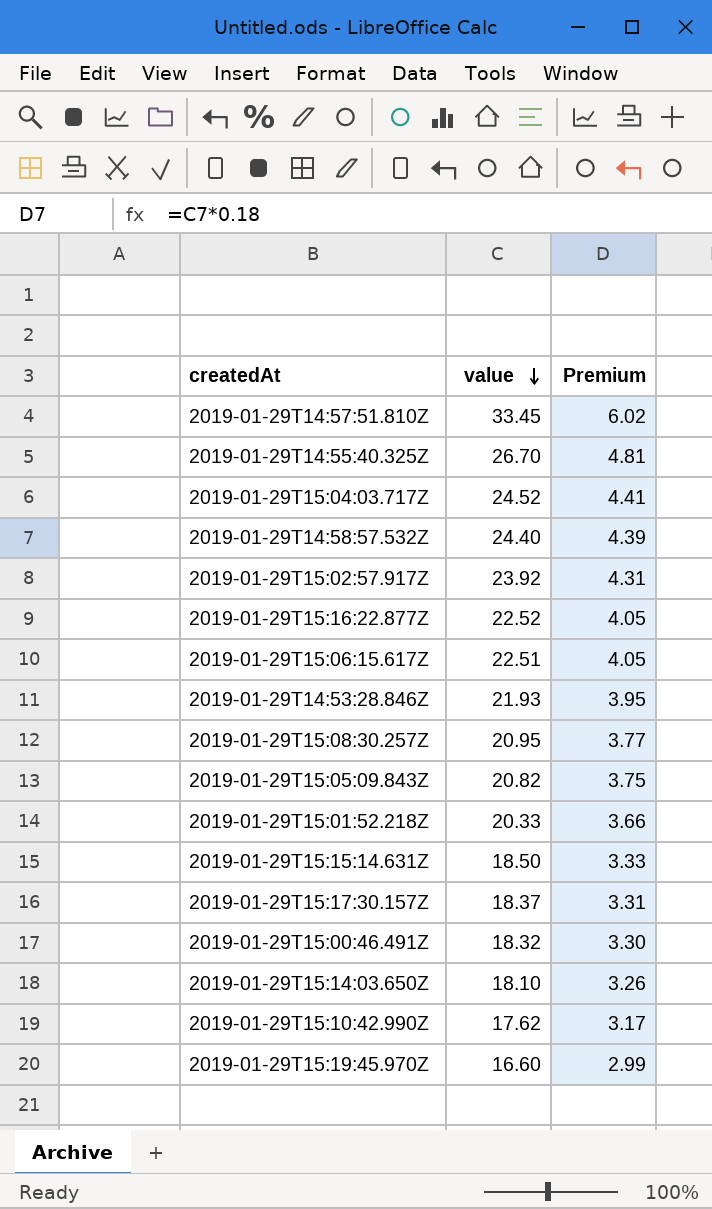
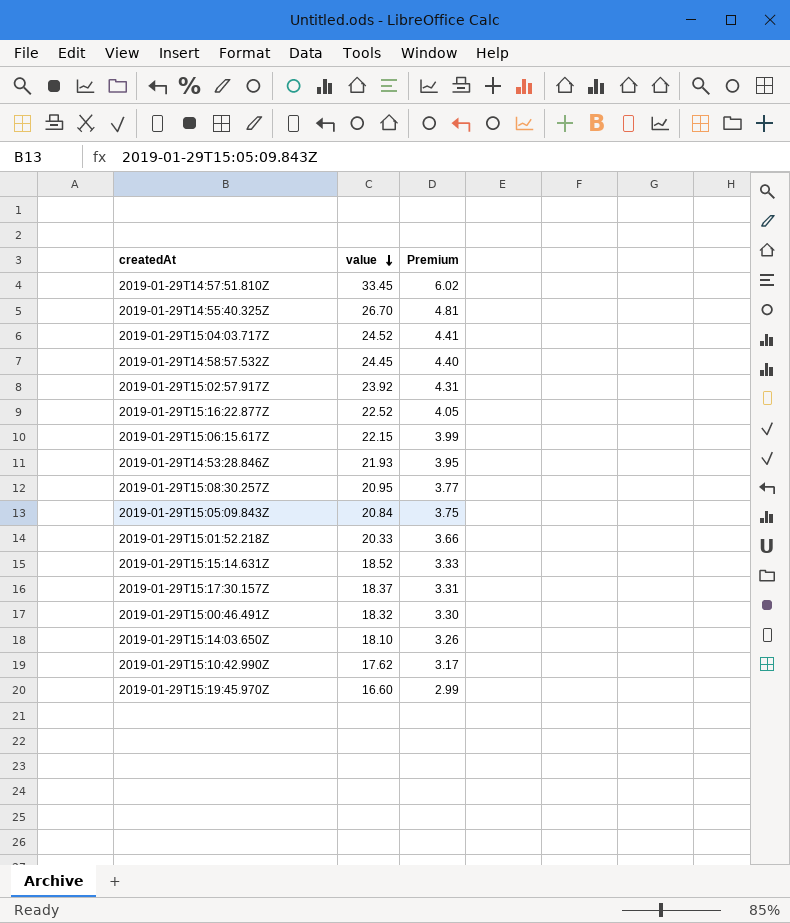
2019-01-29T14:58:57.532Z | value: 24.40 -> 24.45
2019-01-29T14:58:57.532Z | Premium: 4.39 -> 4.40
2019-01-29T15:06:15.617Z | value: 22.51 -> 22.15
2019-01-29T15:06:15.617Z | Premium: 4.05 -> 3.99
2019-01-29T15:05:09.843Z | value: 20.82 -> 20.84
2019-01-29T15:15:14.631Z | value: 18.50 -> 18.52

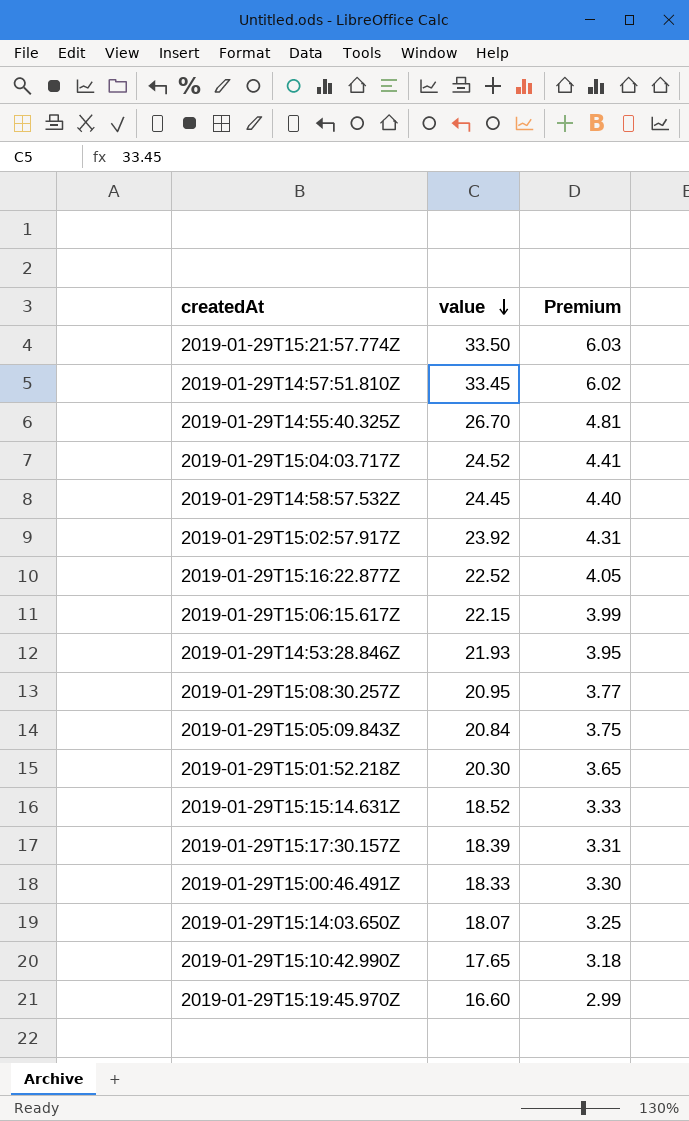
row 2019-01-29T15:21:57.774Z: none -> 33.50 | 6.03
2019-01-29T15:01:52.218Z | value: 20.33 -> 20.30
2019-01-29T15:01:52.218Z | Premium: 3.66 -> 3.65
2019-01-29T15:17:30.157Z | value: 18.37 -> 18.39
2019-01-29T15:00:46.491Z | value: 18.32 -> 18.33
2019-01-29T15:14:03.650Z | value: 18.10 -> 18.07
2019-01-29T15:14:03.650Z | Premium: 3.26 -> 3.25
2019-01-29T15:10:42.990Z | value: 17.62 -> 17.65
2019-01-29T15:10:42.990Z | Premium: 3.17 -> 3.18

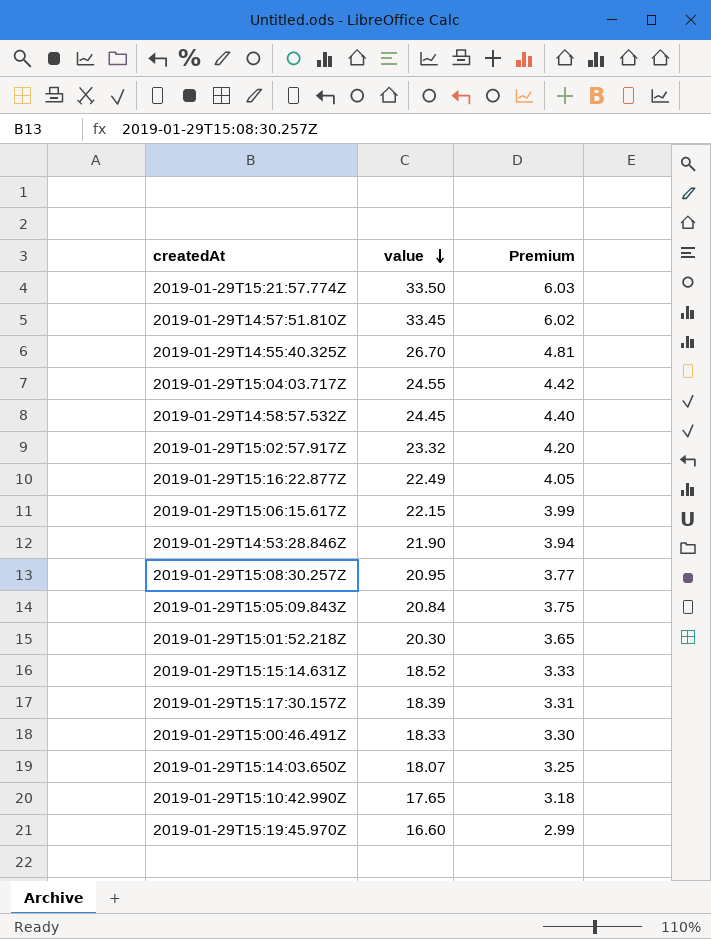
2019-01-29T15:04:03.717Z | value: 24.52 -> 24.55
2019-01-29T15:04:03.717Z | Premium: 4.41 -> 4.42
2019-01-29T15:02:57.917Z | value: 23.92 -> 23.32
2019-01-29T15:02:57.917Z | Premium: 4.31 -> 4.20
2019-01-29T15:16:22.877Z | value: 22.52 -> 22.49
2019-01-29T14:53:28.846Z | value: 21.93 -> 21.90
2019-01-29T14:53:28.846Z | Premium: 3.95 -> 3.94

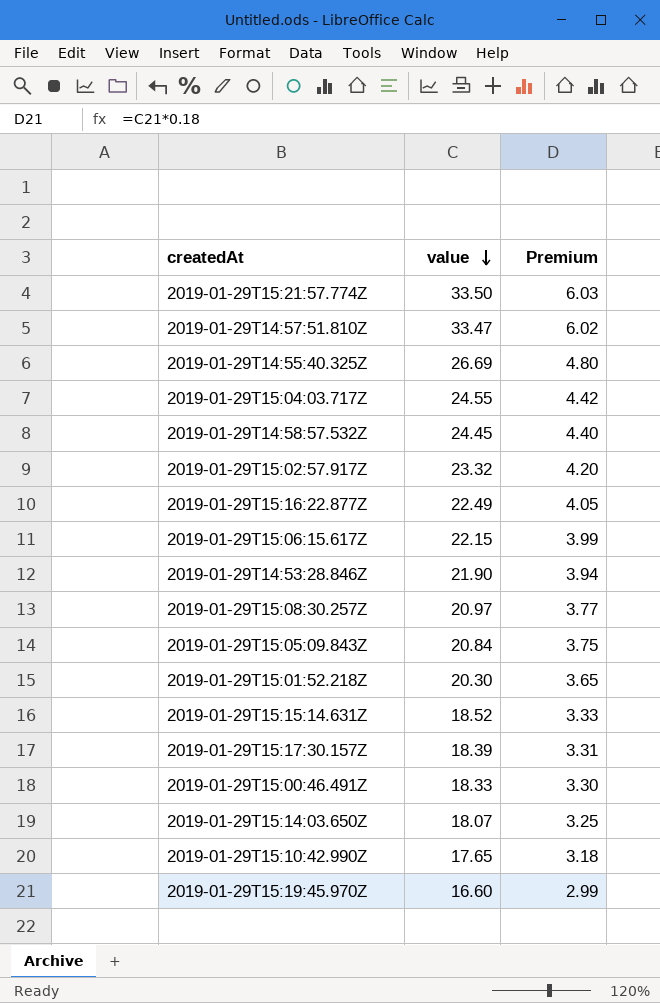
2019-01-29T14:57:51.810Z | value: 33.45 -> 33.47
2019-01-29T14:55:40.325Z | value: 26.70 -> 26.69
2019-01-29T14:55:40.325Z | Premium: 4.81 -> 4.80
2019-01-29T15:08:30.257Z | value: 20.95 -> 20.97

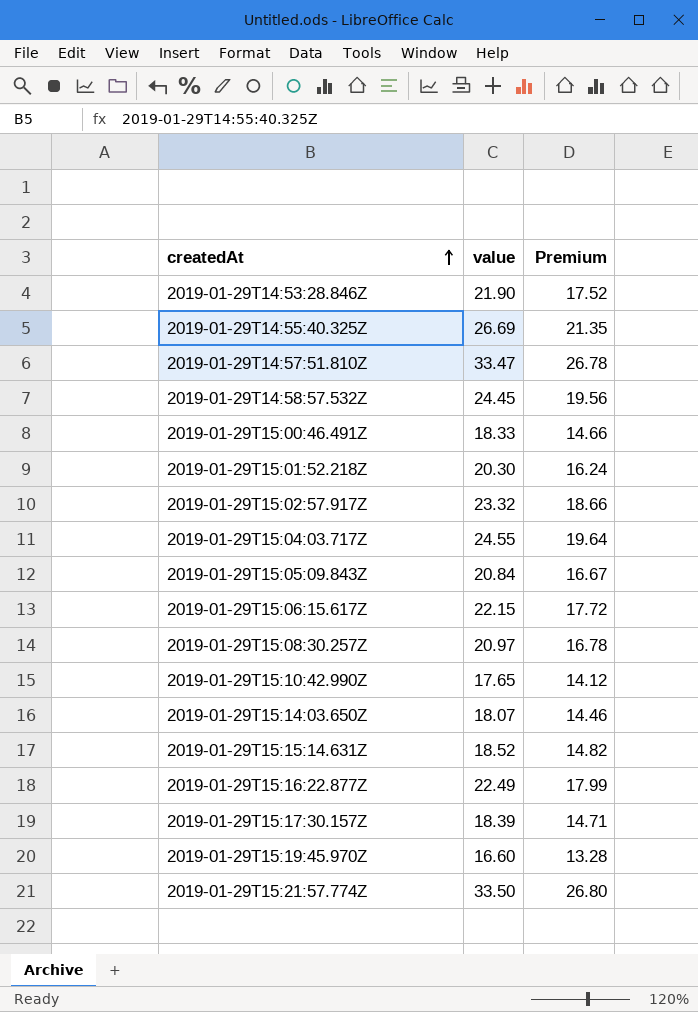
row order: value descending -> createdAt ascending
column Premium | formula: [value] * 0.18 -> [value] * 0.8

